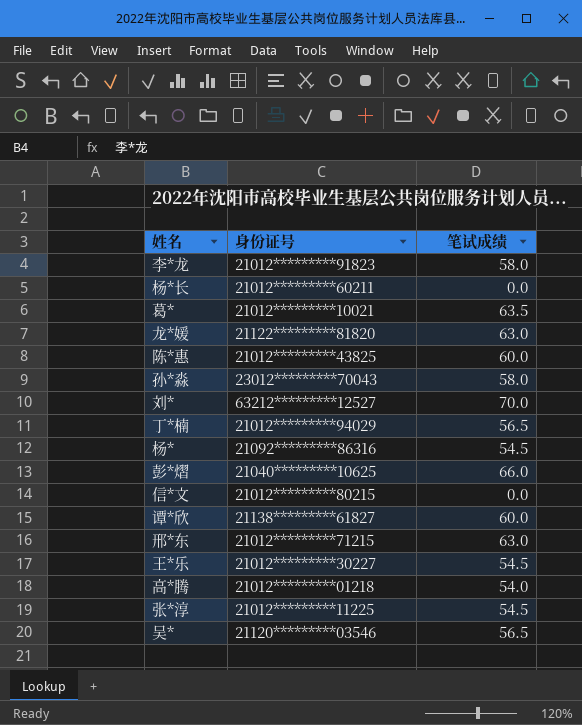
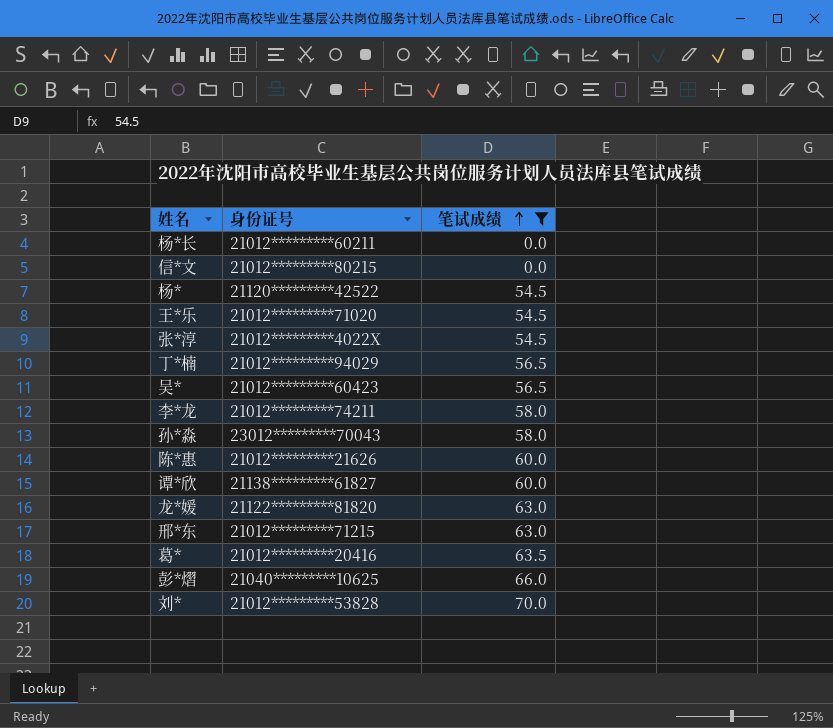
filter: none -> 笔试成绩 != 54.0
row order: none -> 笔试成绩 ascending
杨* | 身份证号: 21092*********86316 -> 21120*********42522
王*乐 | 身份证号: 21012*********30227 -> 21012*********71020
张*淳 | 身份证号: 21012*********11225 -> 21012*********4022X
吴* | 身份证号: 21120*********03546 -> 21012*********60423
李*龙 | 身份证号: 21012*********91823 -> 21012*********74211
陈*惠 | 身份证号: 21012*********43825 -> 21012*********21626
葛* | 身份证号: 21012*********10021 -> 21012*********20416
刘* | 身份证号: 63212*********12527 -> 21012*********53828

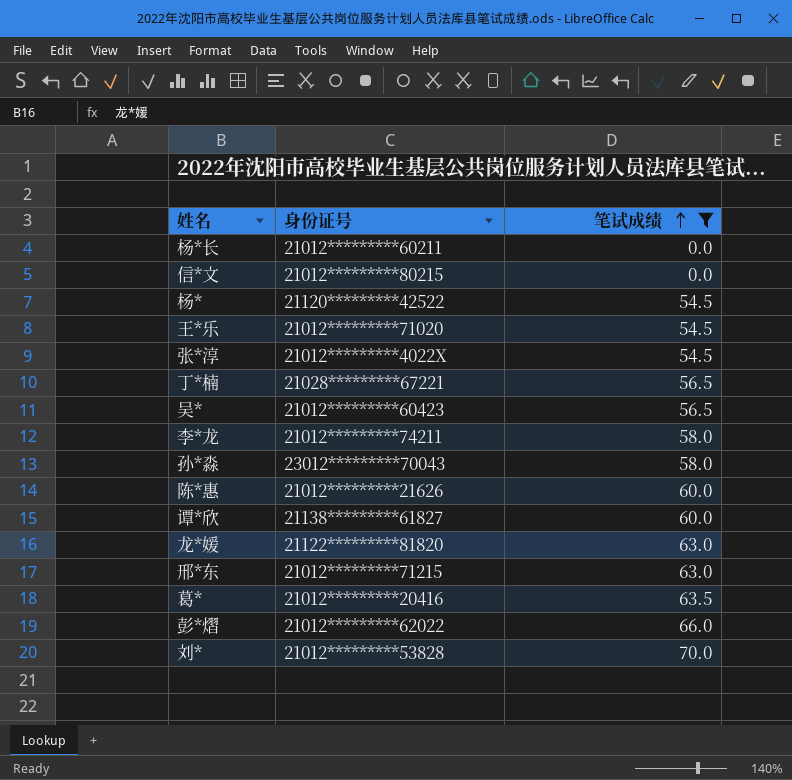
丁*楠 | 身份证号: 21012*********94029 -> 21028*********67221
彭*熠 | 身份证号: 21040*********10625 -> 21012*********62022

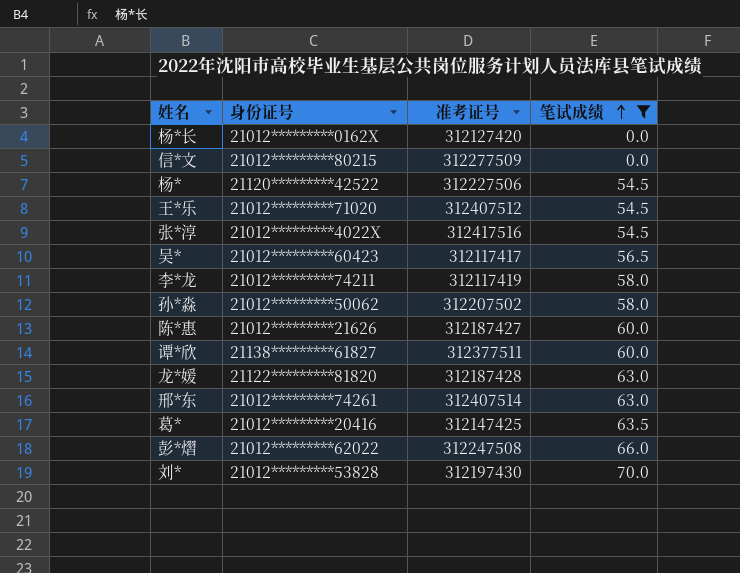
column 准考证号 | position: none -> 3
row 丁*楠: 21028*********67221 | 56.5 -> none
杨*长 | 身份证号: 21012*********60211 -> 21012*********0162X
孙*淼 | 身份证号: 23012*********70043 -> 21012*********50062
邢*东 | 身份证号: 21012*********71215 -> 21012*********74261

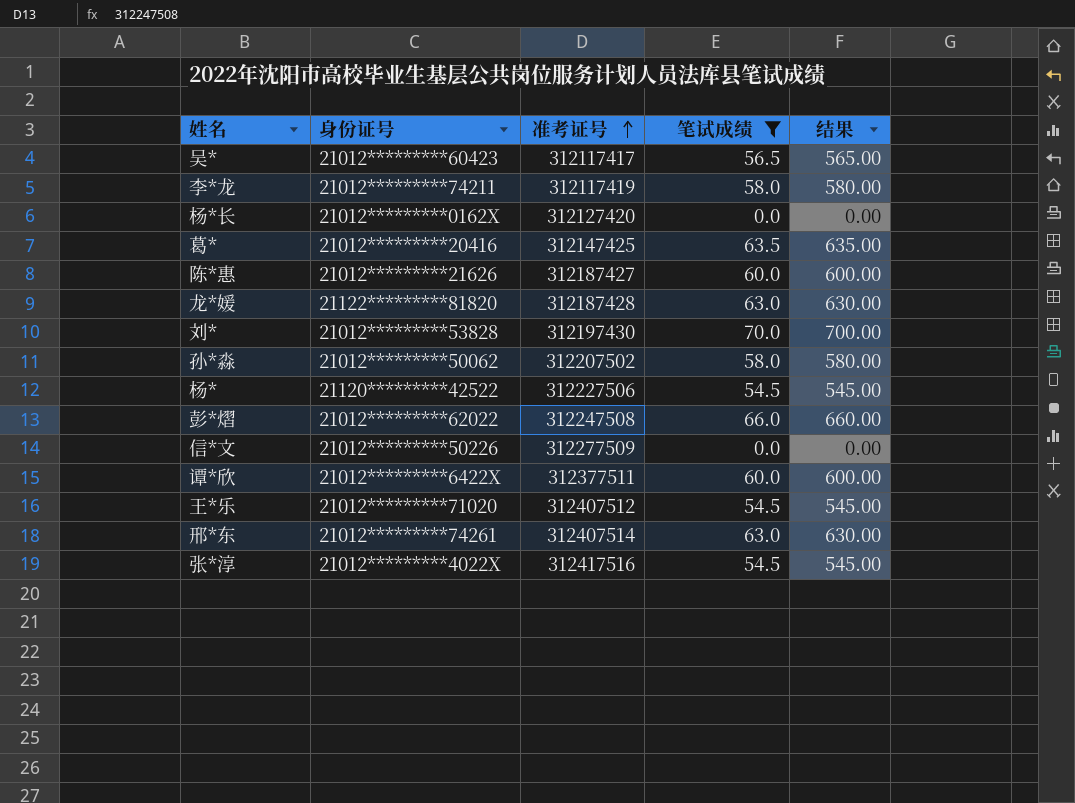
row order: 笔试成绩 ascending -> 准考证号 ascending
column 结果 | formula: none -> [笔试成绩] * 10
信*文 | 身份证号: 21012*********80215 -> 21012*********50226
谭*欣 | 身份证号: 21138*********61827 -> 21012*********6422X

